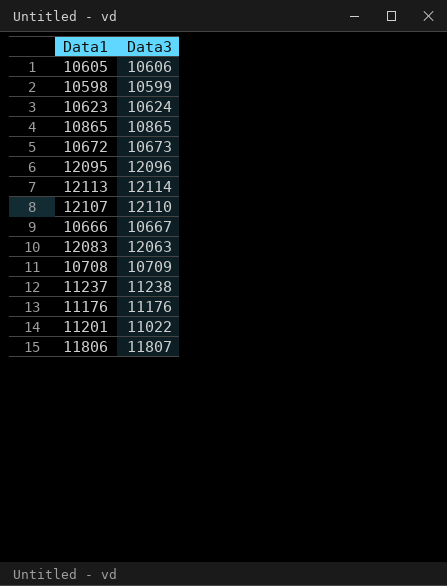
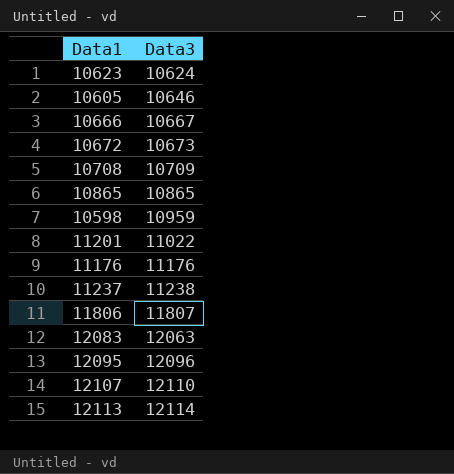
row order: none -> Data3 ascending
10605 | Data3: 10606 -> 10646
10598 | Data3: 10599 -> 10959

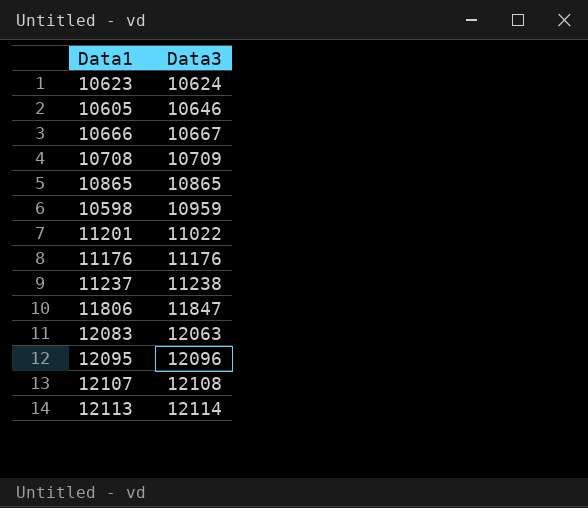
row 10672: 10673 -> none
11806 | Data3: 11807 -> 11847
12107 | Data3: 12110 -> 12108

